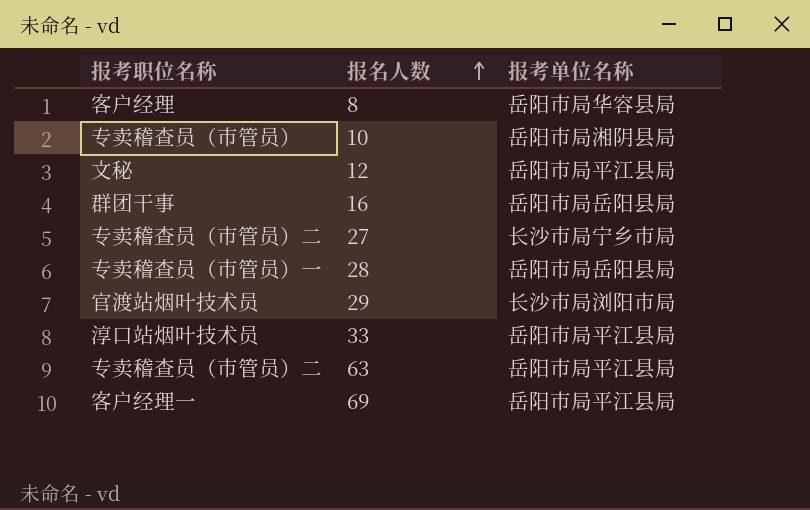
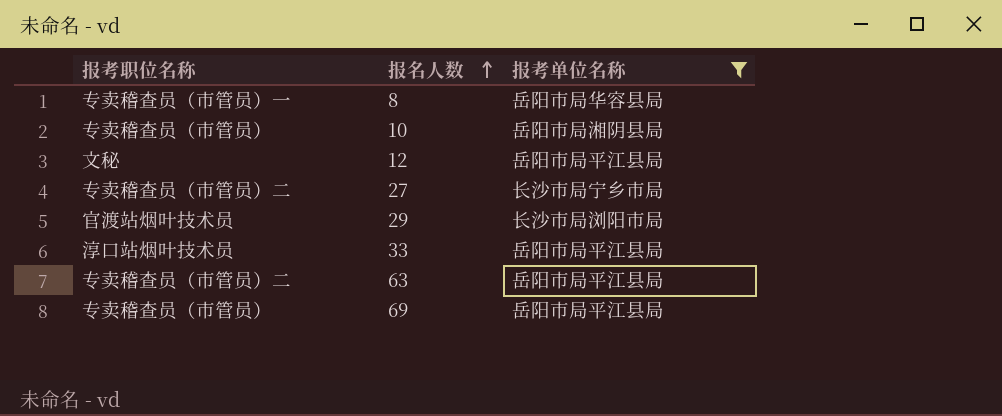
filter: none -> 报考单位名称 != 岳阳市局岳阳县局
8 | 报考职位名称: 客户经理 -> 专卖稽查员（市管员）一
69 | 报考职位名称: 客户经理一 -> 专卖稽查员（市管员）

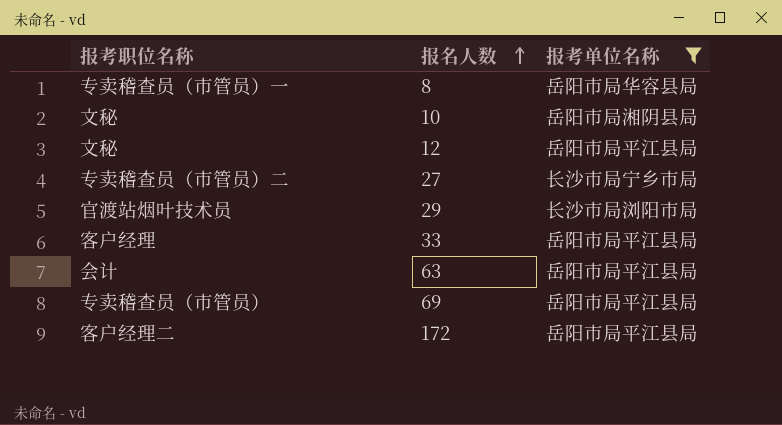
10 | 报考职位名称: 专卖稽查员（市管员） -> 文秘
33 | 报考职位名称: 淳口站烟叶技术员 -> 客户经理
63 | 报考职位名称: 专卖稽查员（市管员）二 -> 会计
row 172: none -> 客户经理二 | 岳阳市局平江县局

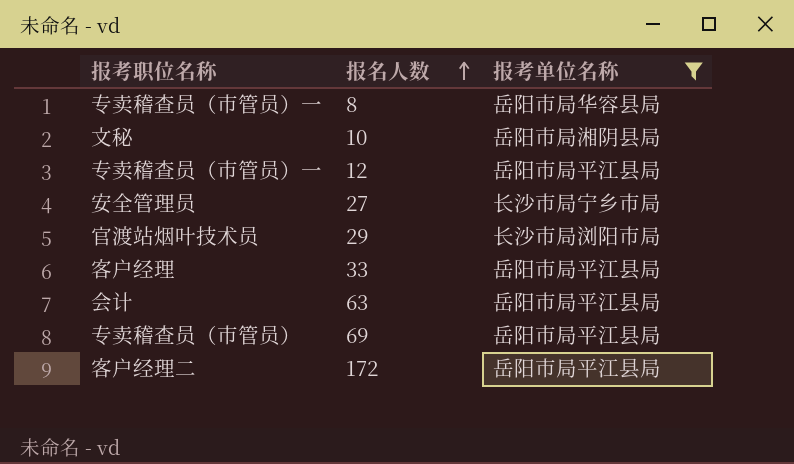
12 | 报考职位名称: 文秘 -> 专卖稽查员（市管员）一
27 | 报考职位名称: 专卖稽查员（市管员）二 -> 安全管理员

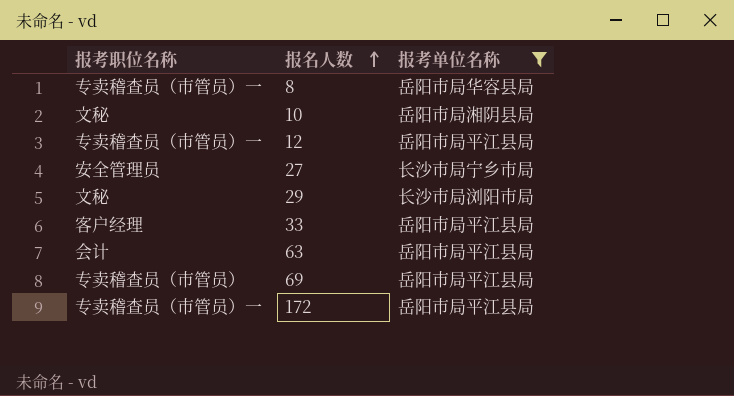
29 | 报考职位名称: 官渡站烟叶技术员 -> 文秘
172 | 报考职位名称: 客户经理二 -> 专卖稽查员（市管员）一

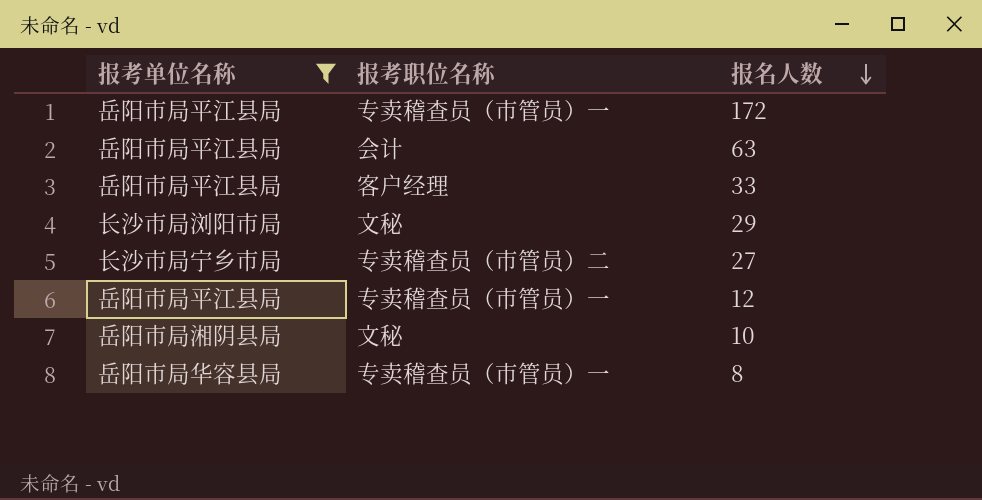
row order: 报名人数 ascending -> 报名人数 descending
column 报考单位名称 | position: 3 -> 1
row 69: 专卖稽查员（市管员） | 岳阳市局平江县局 -> none
27 | 报考职位名称: 安全管理员 -> 专卖稽查员（市管员）二

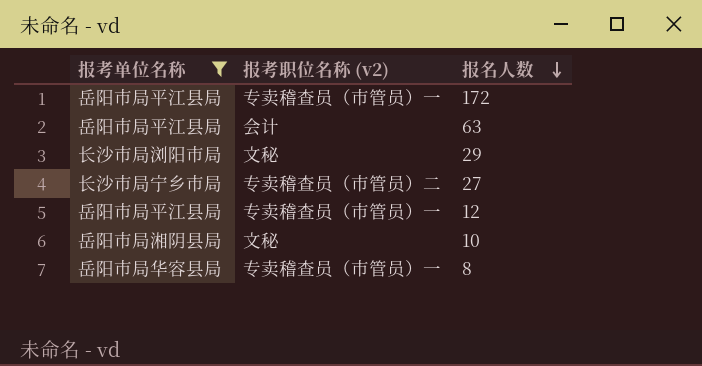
column name: 报考职位名称 -> 报考职位名称 (v2)
row 33: 岳阳市局平江县局 | 客户经理 -> none

